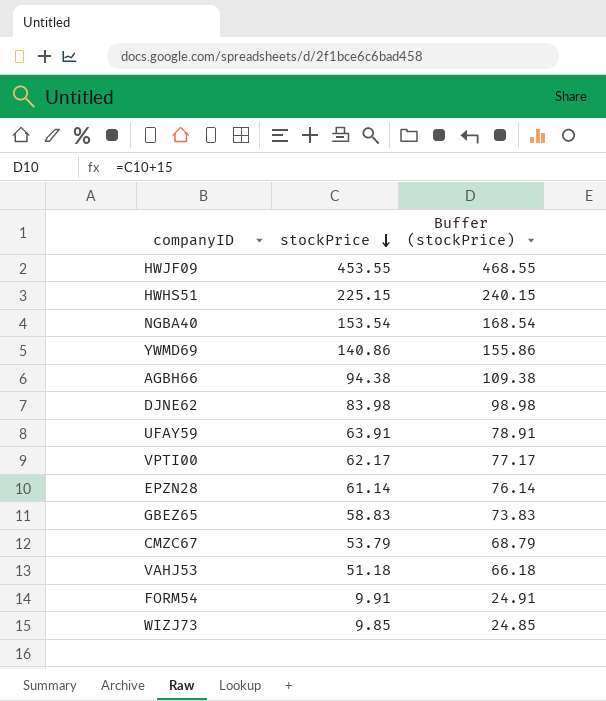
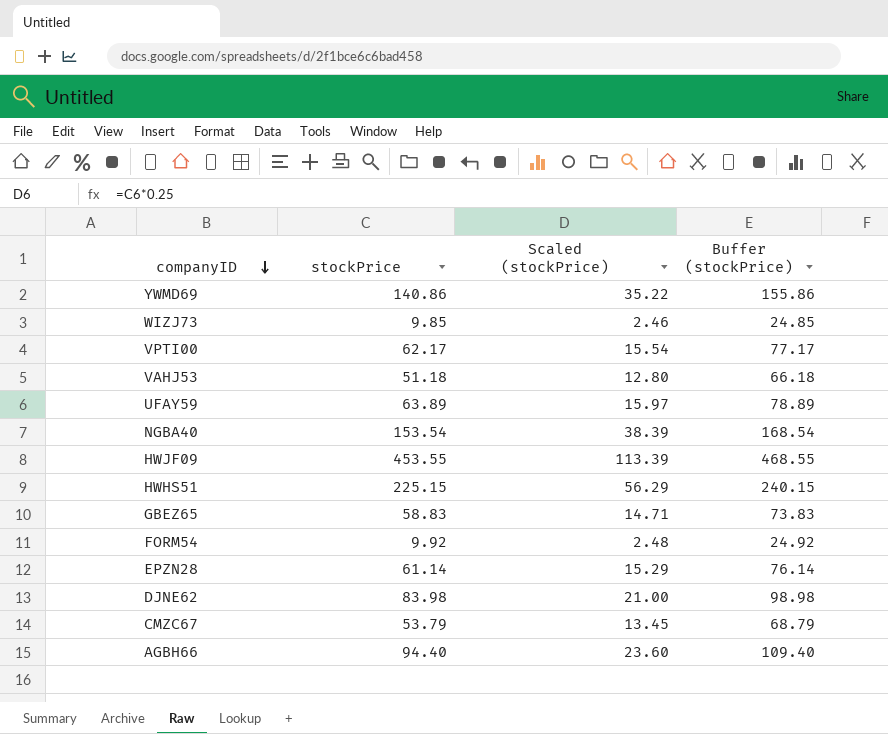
row order: stockPrice descending -> companyID descending
column Scaled (stockPrice) | formula: none -> [stockPrice] * 0.25
UFAY59 | stockPrice: 63.91 -> 63.89
UFAY59 | Buffer (stockPrice): 78.91 -> 78.89
FORM54 | stockPrice: 9.91 -> 9.92
FORM54 | Buffer (stockPrice): 24.91 -> 24.92
AGBH66 | stockPrice: 94.38 -> 94.40
AGBH66 | Buffer (stockPrice): 109.38 -> 109.40

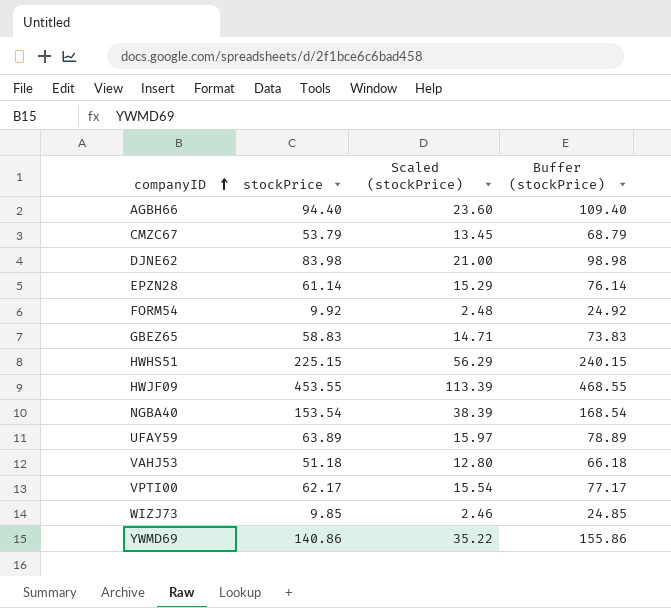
row order: companyID descending -> companyID ascending

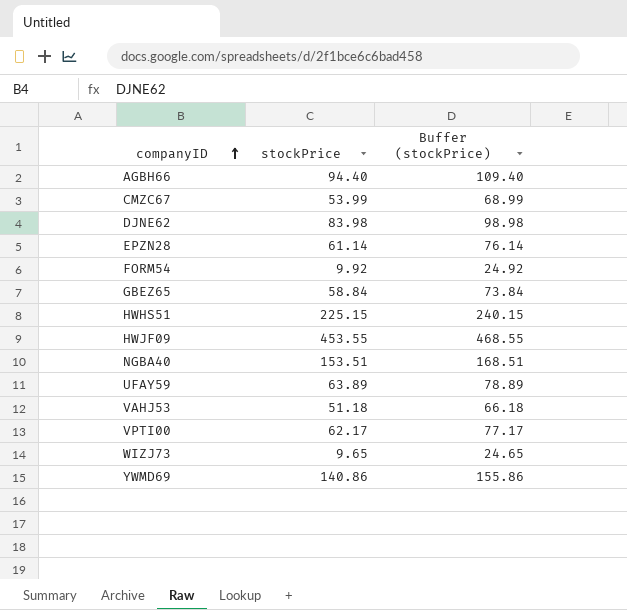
column Scaled (stockPrice) | formula: [stockPrice] * 0.25 -> none
CMZC67 | stockPrice: 53.79 -> 53.99
CMZC67 | Buffer (stockPrice): 68.79 -> 68.99
GBEZ65 | stockPrice: 58.83 -> 58.84
GBEZ65 | Buffer (stockPrice): 73.83 -> 73.84
NGBA40 | stockPrice: 153.54 -> 153.51
NGBA40 | Buffer (stockPrice): 168.54 -> 168.51
WIZJ73 | stockPrice: 9.85 -> 9.65
WIZJ73 | Buffer (stockPrice): 24.85 -> 24.65

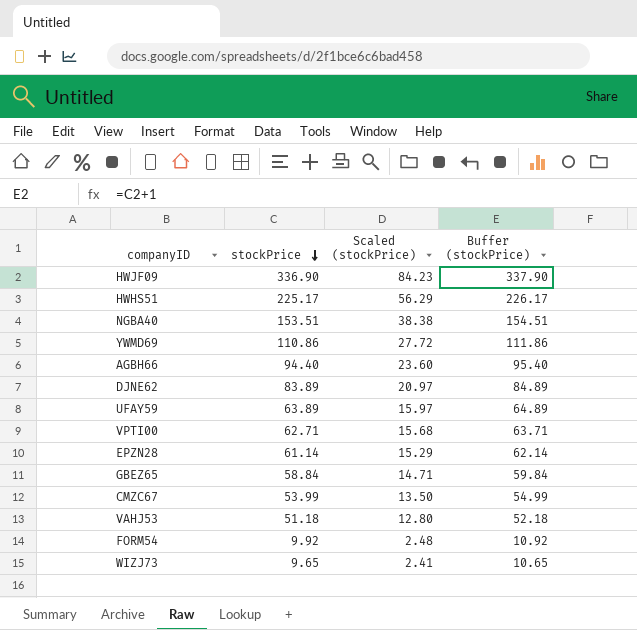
row order: companyID ascending -> stockPrice descending
column Scaled (stockPrice) | formula: none -> [stockPrice] * 0.25
column Buffer (stockPrice) | formula: [stockPrice] + 15 -> [stockPrice] + 1
HWJF09 | stockPrice: 453.55 -> 336.90
HWHS51 | stockPrice: 225.15 -> 225.17
YWMD69 | stockPrice: 140.86 -> 110.86
DJNE62 | stockPrice: 83.98 -> 83.89
VPTI00 | stockPrice: 62.17 -> 62.71

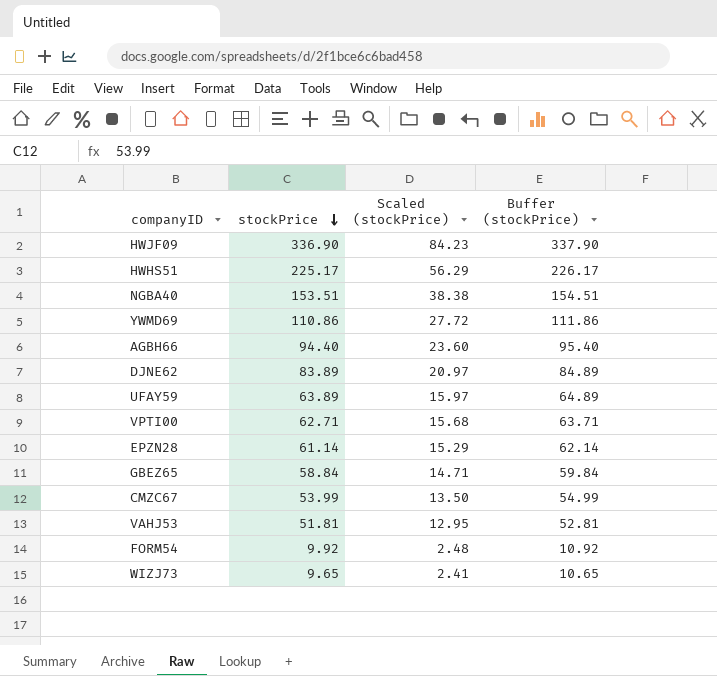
VAHJ53 | stockPrice: 51.18 -> 51.81
VAHJ53 | Scaled (stockPrice): 12.80 -> 12.95
VAHJ53 | Buffer (stockPrice): 52.18 -> 52.81

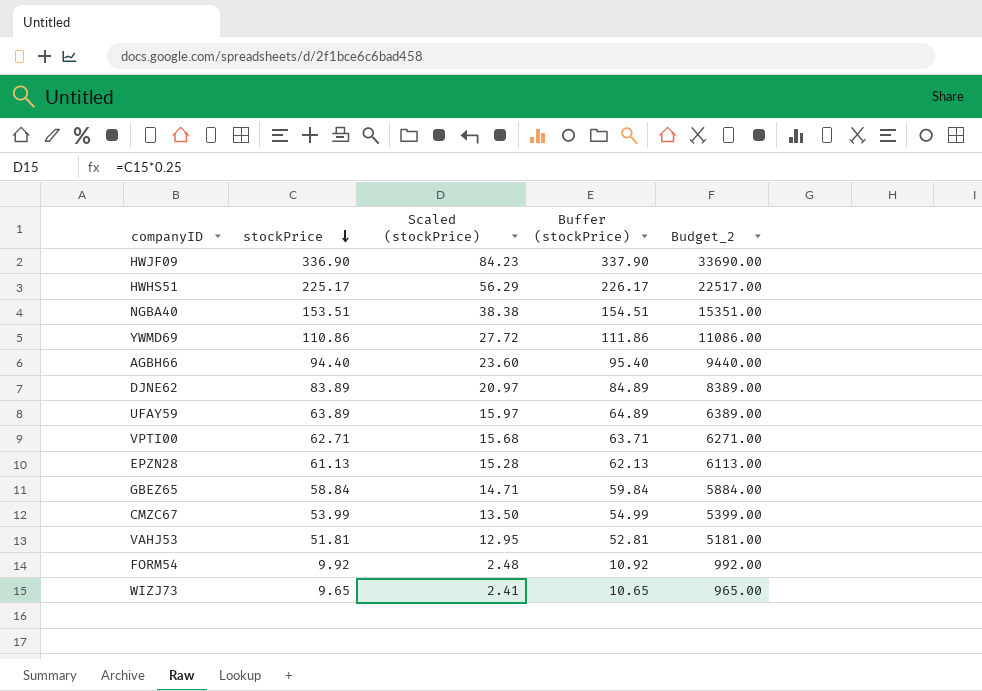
column Budget_2 | formula: none -> [stockPrice] * 100
EPZN28 | stockPrice: 61.14 -> 61.13
EPZN28 | Scaled (stockPrice): 15.29 -> 15.28
EPZN28 | Buffer (stockPrice): 62.14 -> 62.13

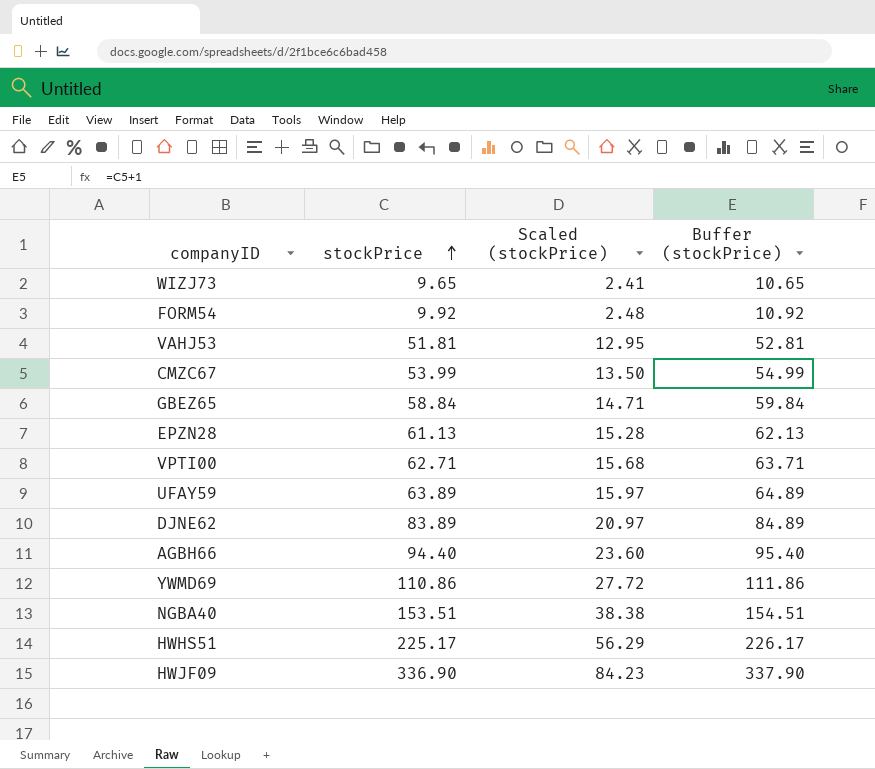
row order: stockPrice descending -> stockPrice ascending
column Budget_2 | formula: [stockPrice] * 100 -> none

